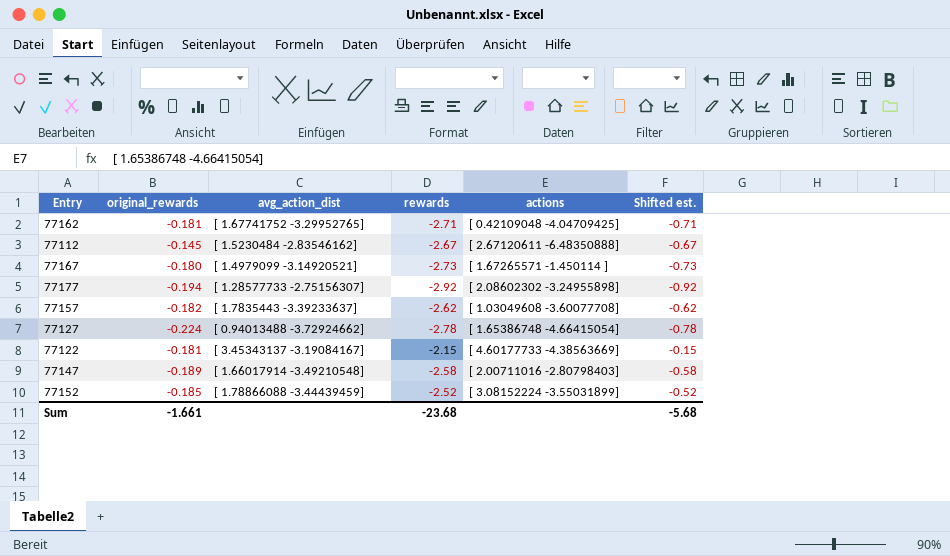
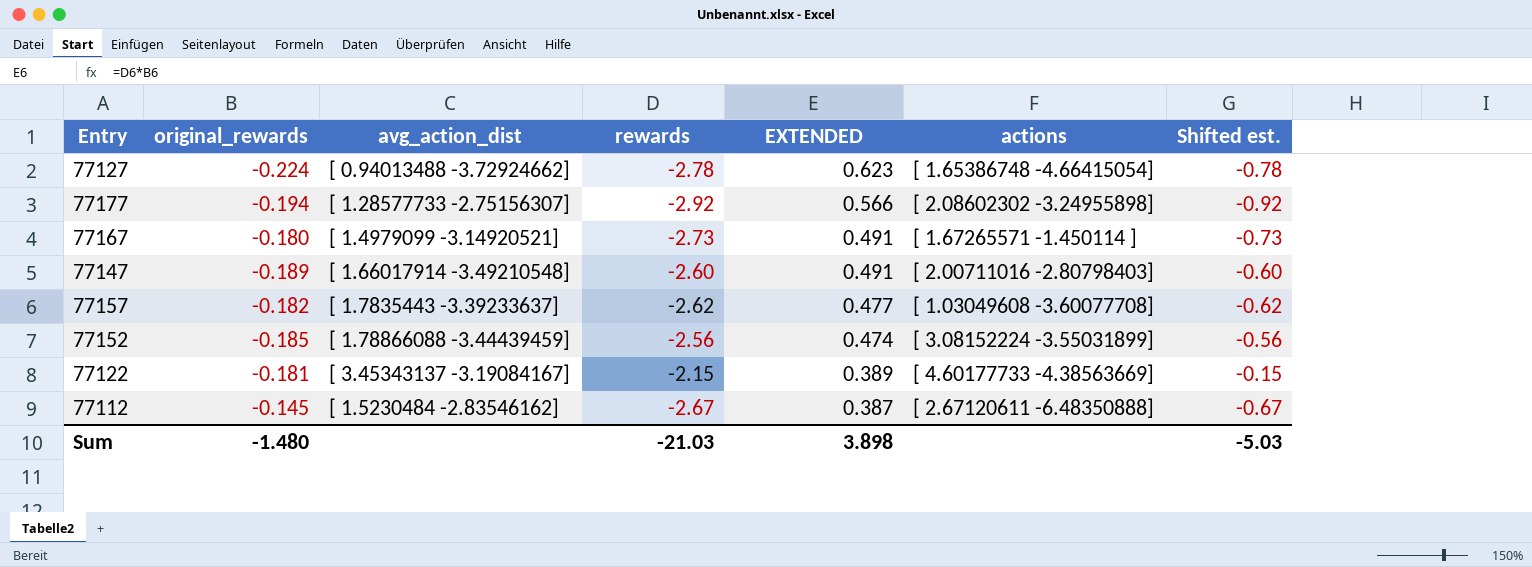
row order: none -> EXTENDED descending
column EXTENDED | formula: none -> [original_rewards] * [rewards]
row 77162: -0.181 | [ 1.67741752 -3.29952765] | -2.71 | [ 0.42109048 -4.04709425] | -0.71 -> none
77147 | rewards: -2.58 -> -2.60
77147 | Shifted est.: -0.58 -> -0.60
77152 | rewards: -2.52 -> -2.56
77152 | Shifted est.: -0.52 -> -0.56
Sum | original_rewards: -1.661 -> -1.480
Sum | rewards: -23.68 -> -21.03
Sum | Shifted est.: -5.68 -> -5.03

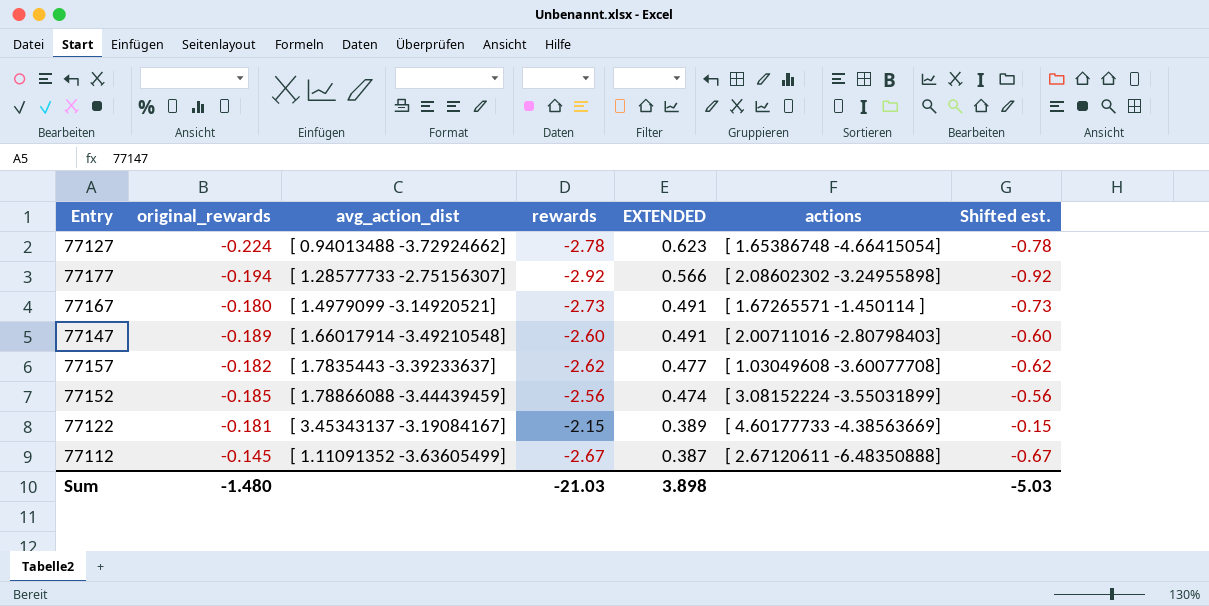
77112 | avg_action_dist: [ 1.5230484 -2.83546162] -> [ 1.11091352 -3.63605499]

